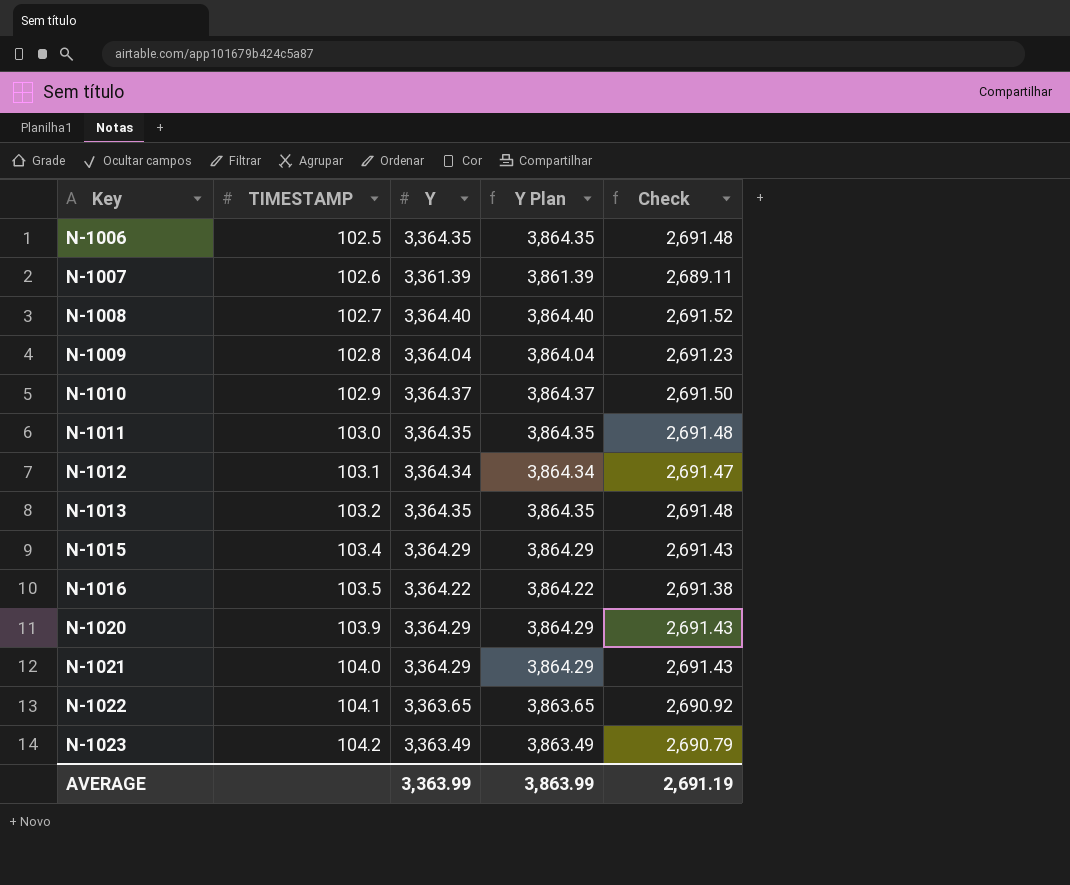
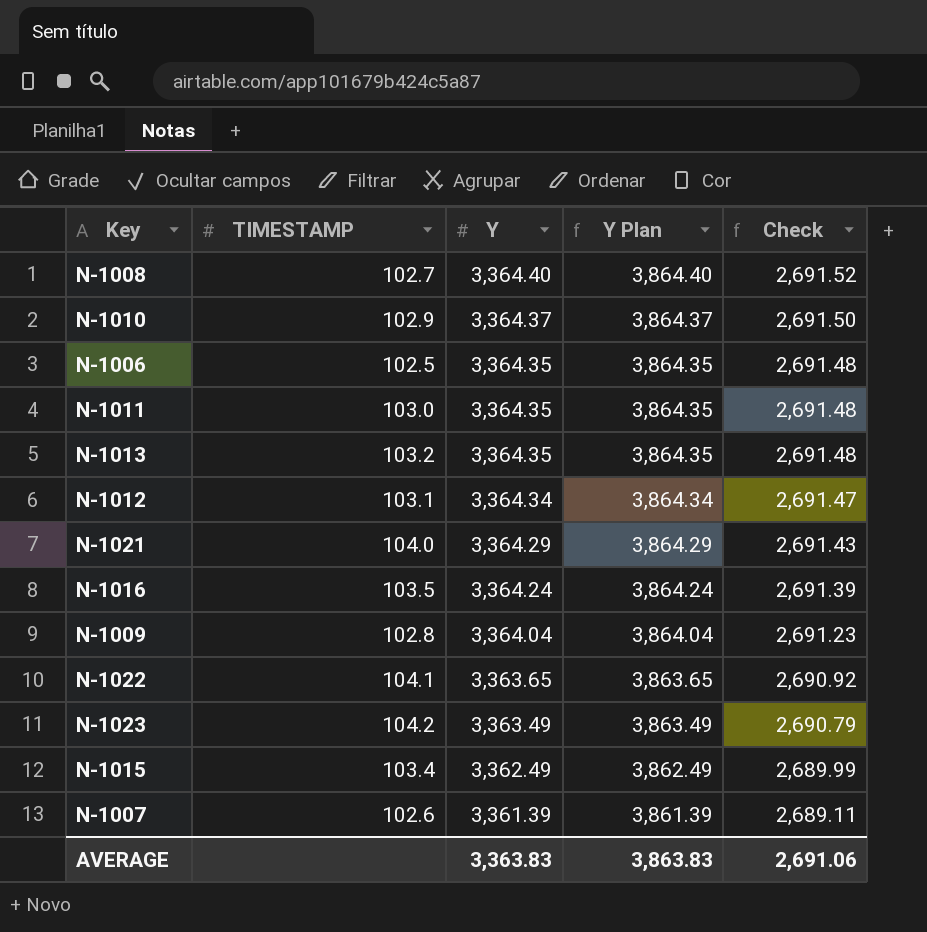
row order: Key ascending -> Y descending
row N-1020: 103.9 | 3,364.29 | 3,864.29 | 2,691.43 -> none
N-1016 | Y: 3,364.22 -> 3,364.24
N-1016 | Y Plan: 3,864.22 -> 3,864.24
N-1016 | Check: 2,691.38 -> 2,691.39
N-1015 | Y: 3,364.29 -> 3,362.49
N-1015 | Y Plan: 3,864.29 -> 3,862.49
N-1015 | Check: 2,691.43 -> 2,689.99
AVERAGE | Y: 3,363.99 -> 3,363.83
AVERAGE | Y Plan: 3,863.99 -> 3,863.83
AVERAGE | Check: 2,691.19 -> 2,691.06

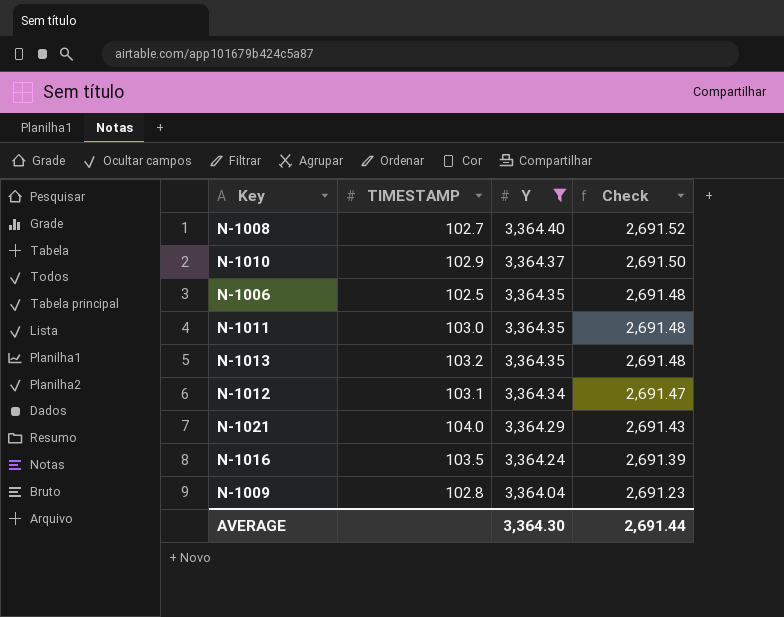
filter: none -> Y >= 3,364.04
column Y Plan | formula: [Y] + 500 -> none
AVERAGE | Y: 3,363.83 -> 3,364.30
AVERAGE | Check: 2,691.06 -> 2,691.44

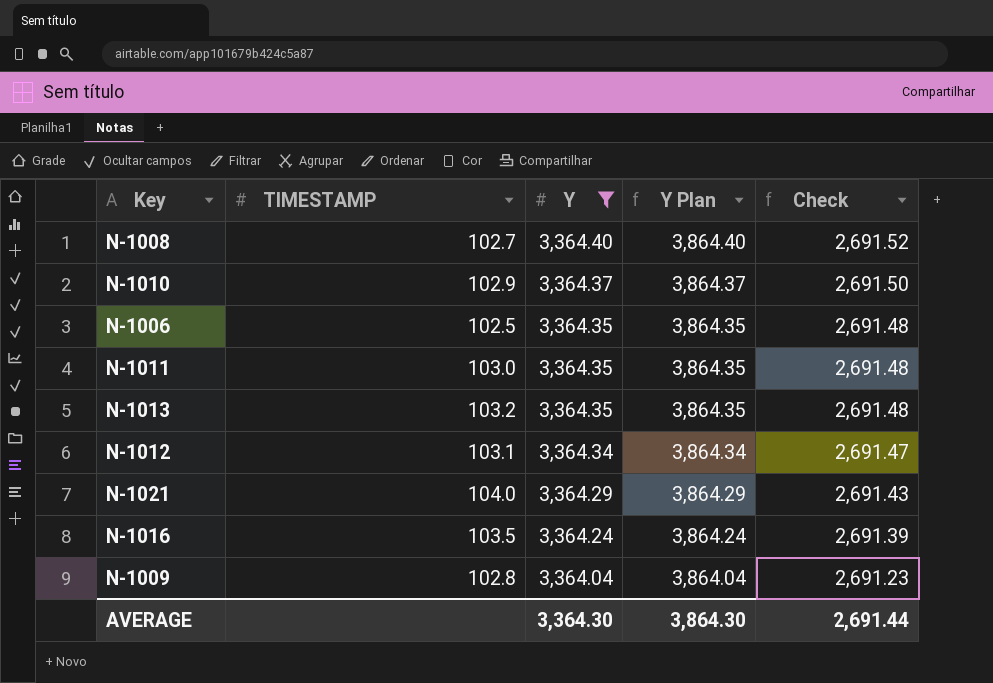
column Y Plan | formula: none -> [Y] + 500

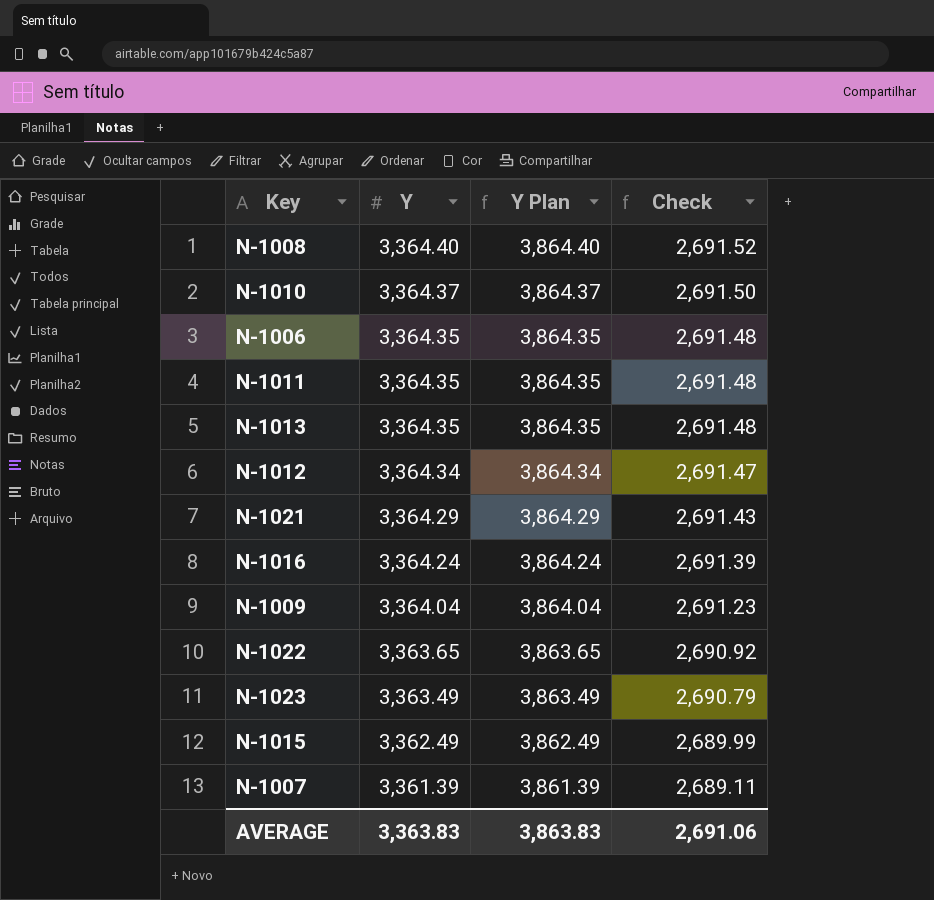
filter: Y >= 3,364.04 -> none
column TIMESTAMP | position: 2 -> none
AVERAGE | Y: 3,364.30 -> 3,363.83
AVERAGE | Y Plan: 3,864.30 -> 3,863.83
AVERAGE | Check: 2,691.44 -> 2,691.06

